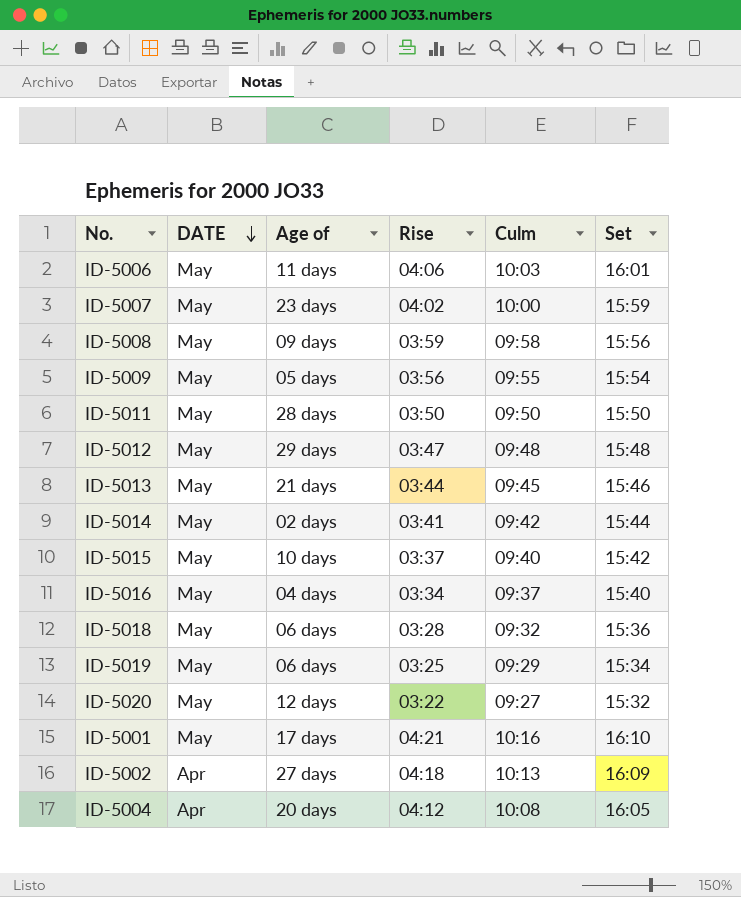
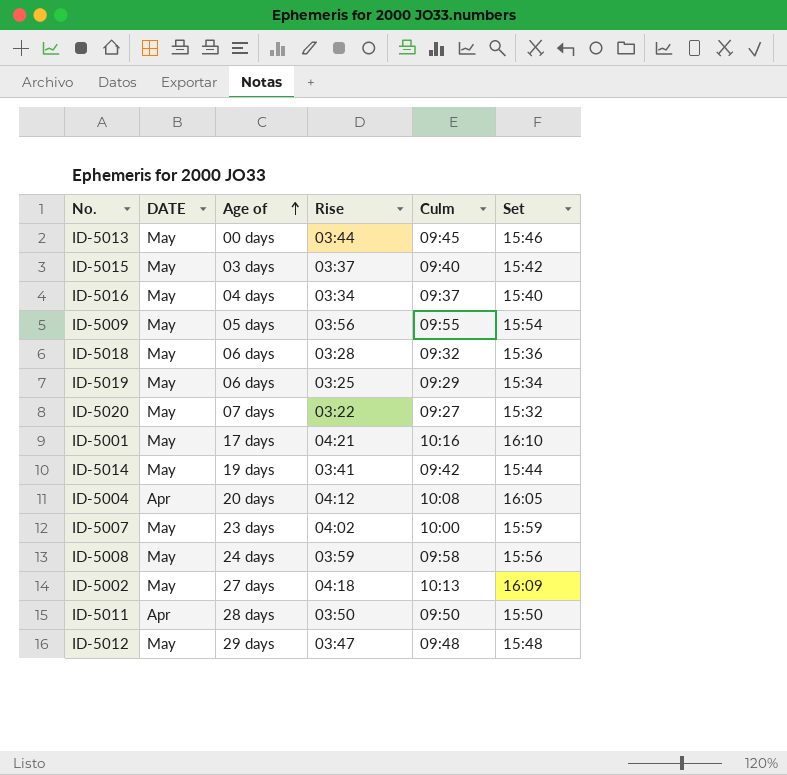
row order: DATE descending -> Age of ascending
row ID-5006: May | 11 days | 04:06 | 10:03 | 16:01 -> none
ID-5013 | Age of: 21 days -> 00 days
ID-5015 | Age of: 10 days -> 03 days
ID-5020 | Age of: 12 days -> 07 days
ID-5014 | Age of: 02 days -> 19 days
ID-5008 | Age of: 09 days -> 24 days
ID-5002 | DATE: Apr -> May
ID-5011 | DATE: May -> Apr

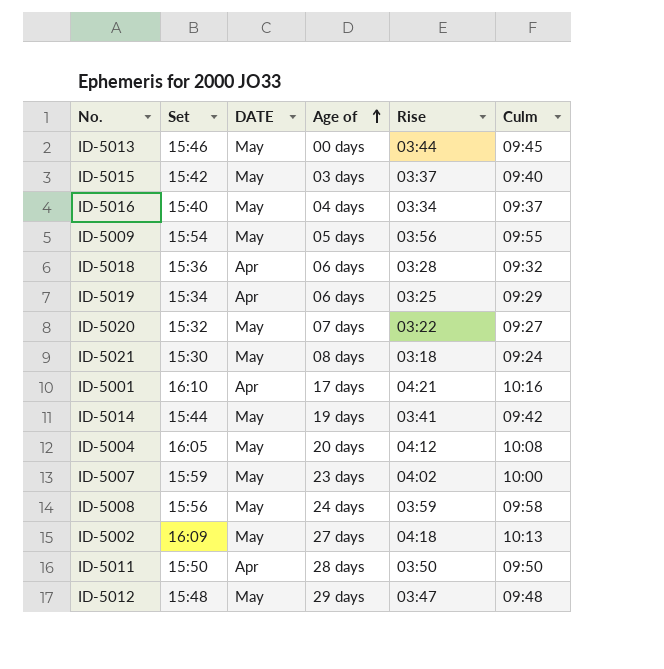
column Set | position: 6 -> 2
ID-5018 | DATE: May -> Apr
ID-5019 | DATE: May -> Apr
row ID-5021: none -> 15:30 | May | 08 days | 03:18 | 09:24
ID-5001 | DATE: May -> Apr
ID-5004 | DATE: Apr -> May

